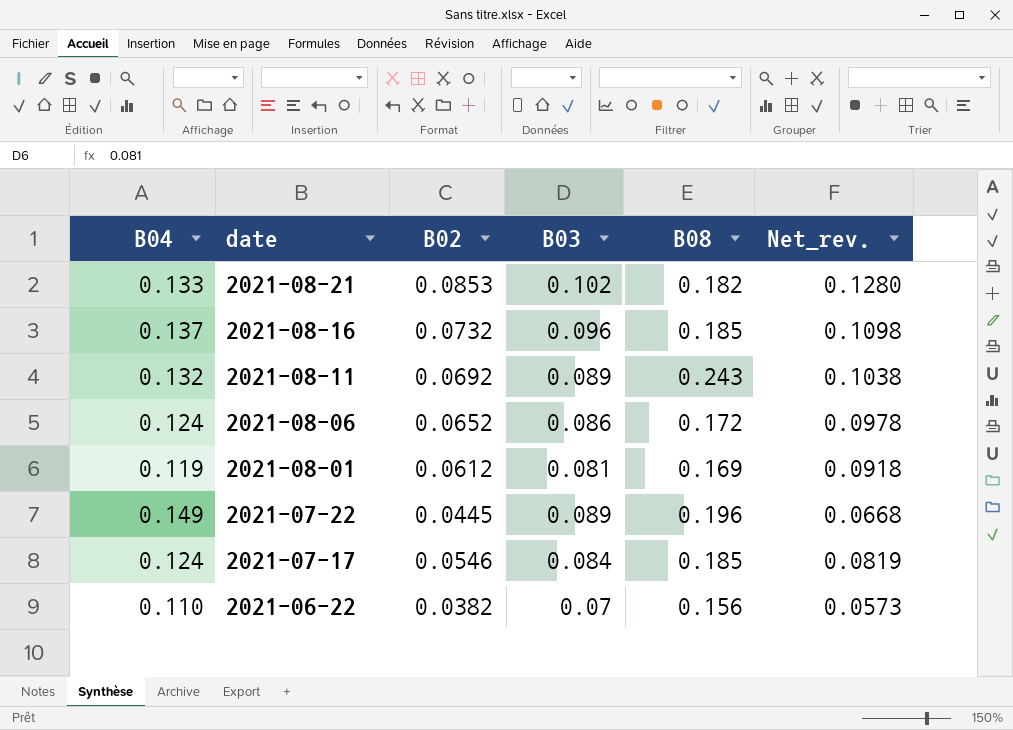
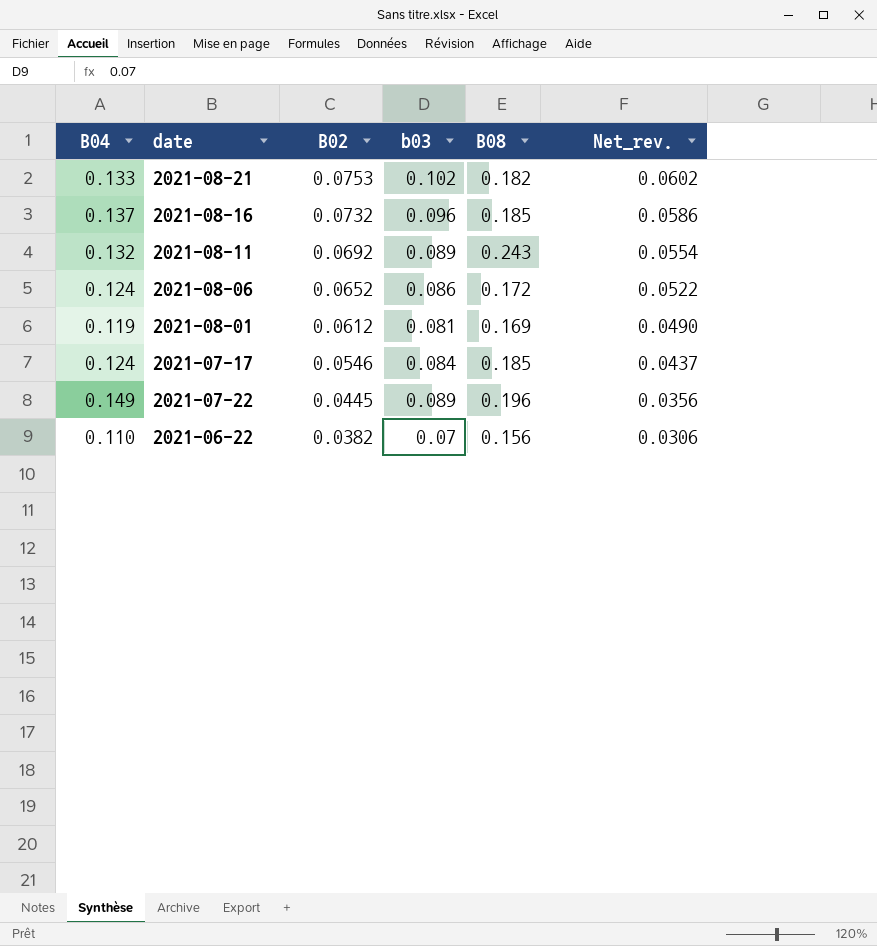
row order: date descending -> B02 descending
column name: B03 -> b03
column Net_rev. | formula: [B02] * 1.5 -> [B02] * 0.8
2021-08-21 | B02: 0.0853 -> 0.0753

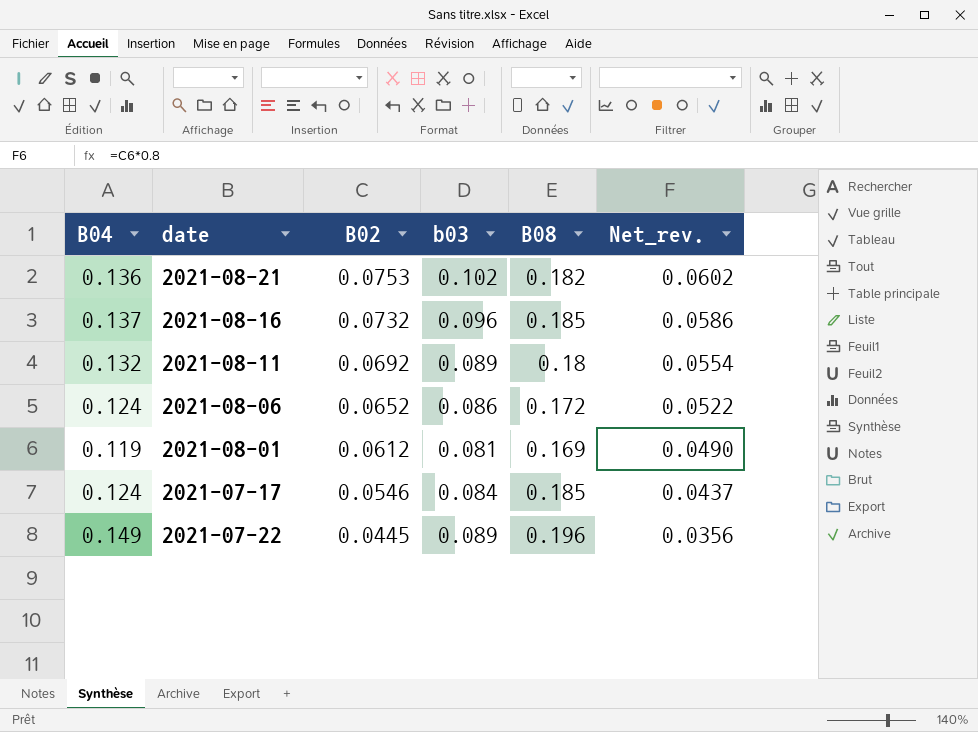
row 2021-06-22: 0.110 | 0.0382 | 0.07 | 0.156 | 0.0306 -> none
2021-08-21 | B04: 0.133 -> 0.136
2021-08-11 | B08: 0.243 -> 0.18

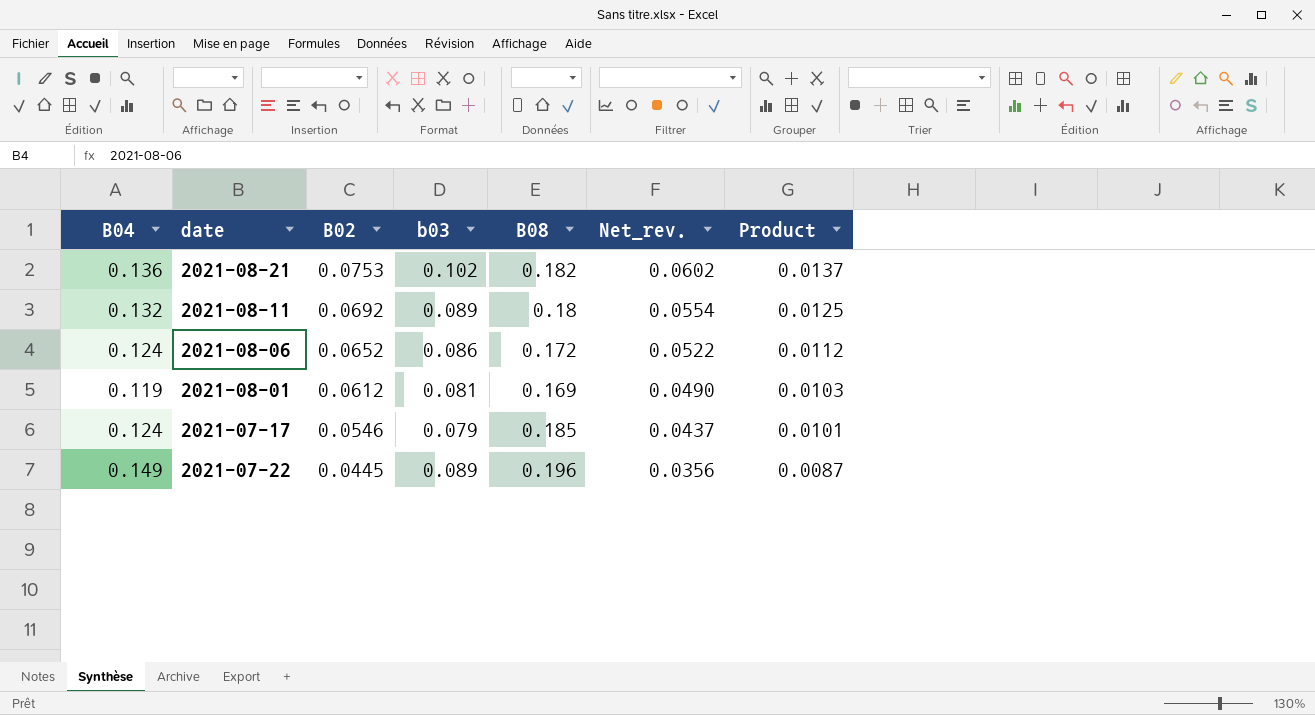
column Product | formula: none -> [B02] * [B08]
row 2021-08-16: 0.137 | 0.0732 | 0.096 | 0.185 | 0.0586 -> none
2021-07-17 | b03: 0.084 -> 0.079

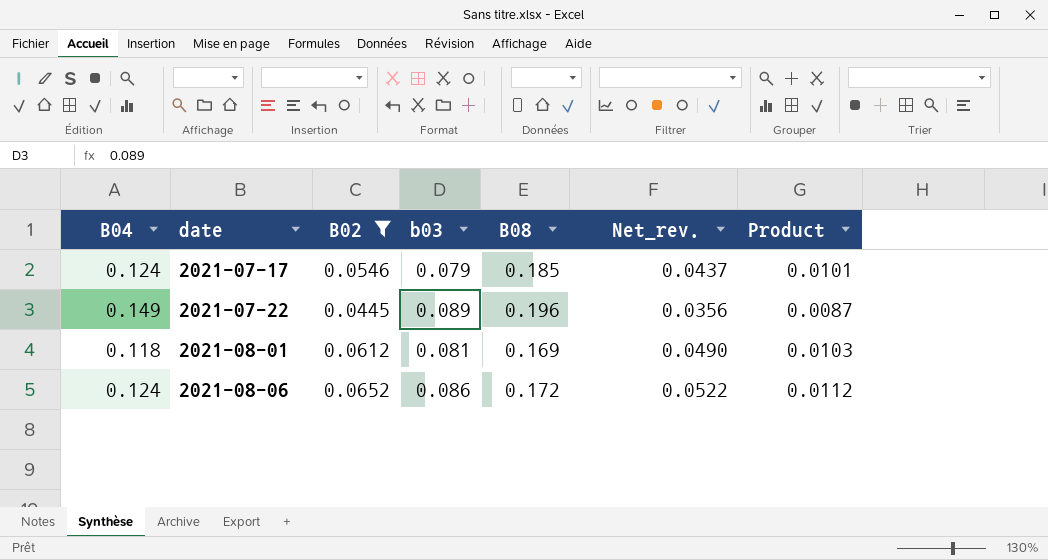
filter: none -> B02 <= 0.0652
row order: B02 descending -> date ascending
2021-08-01 | B04: 0.119 -> 0.118

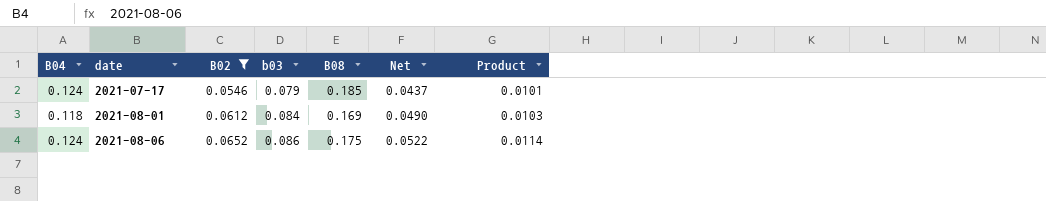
column name: Net_rev. -> Net
row 2021-07-22: 0.149 | 0.0445 | 0.089 | 0.196 | 0.0356 | 0.0087 -> none
2021-08-01 | b03: 0.081 -> 0.084
2021-08-06 | B08: 0.172 -> 0.175
2021-08-06 | Product: 0.0112 -> 0.0114

